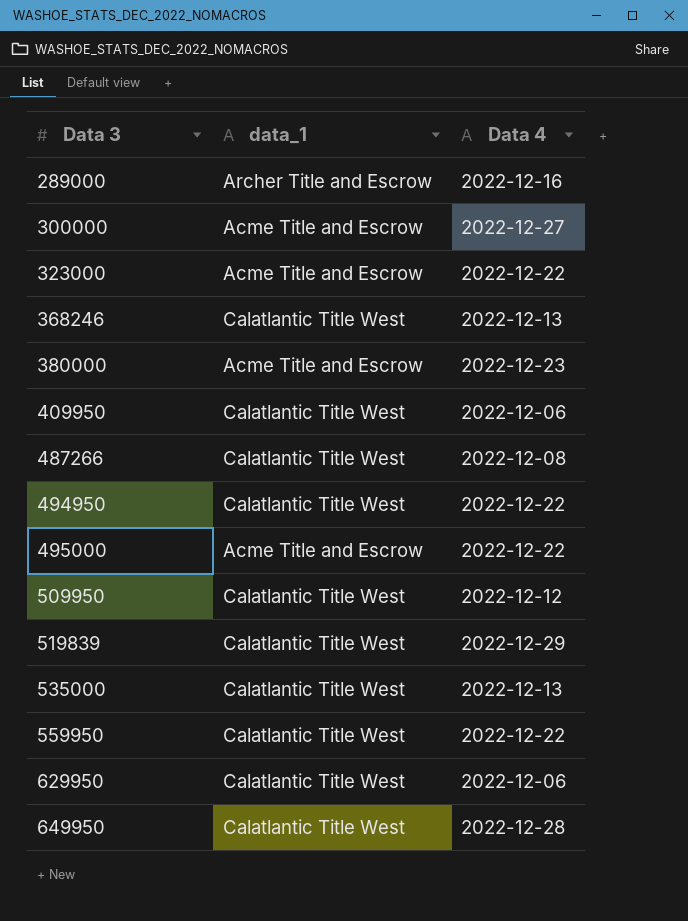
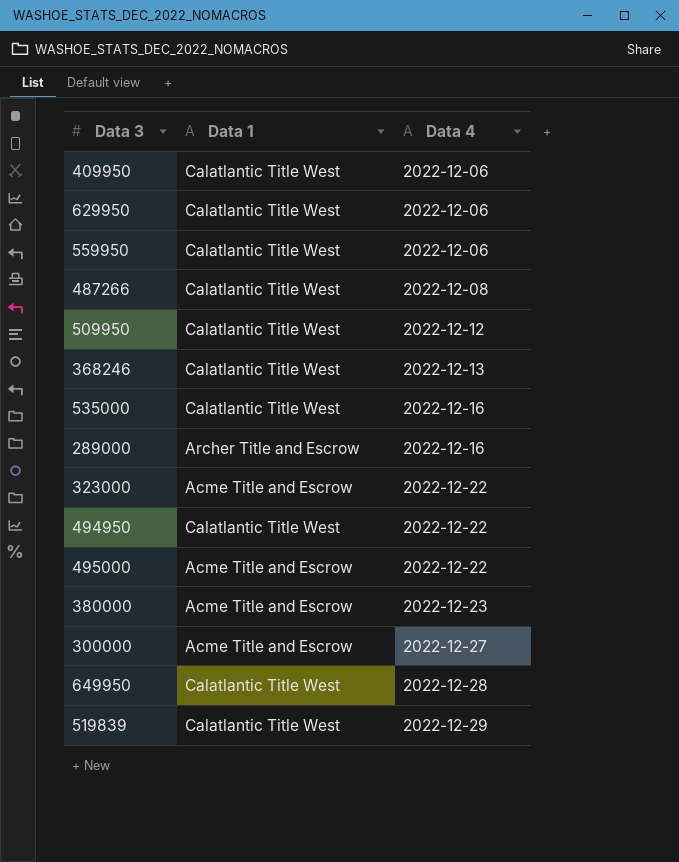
row order: Data 3 ascending -> Data 4 ascending
column name: data_1 -> Data 1
559950 | Data 4: 2022-12-22 -> 2022-12-06
535000 | Data 4: 2022-12-13 -> 2022-12-16

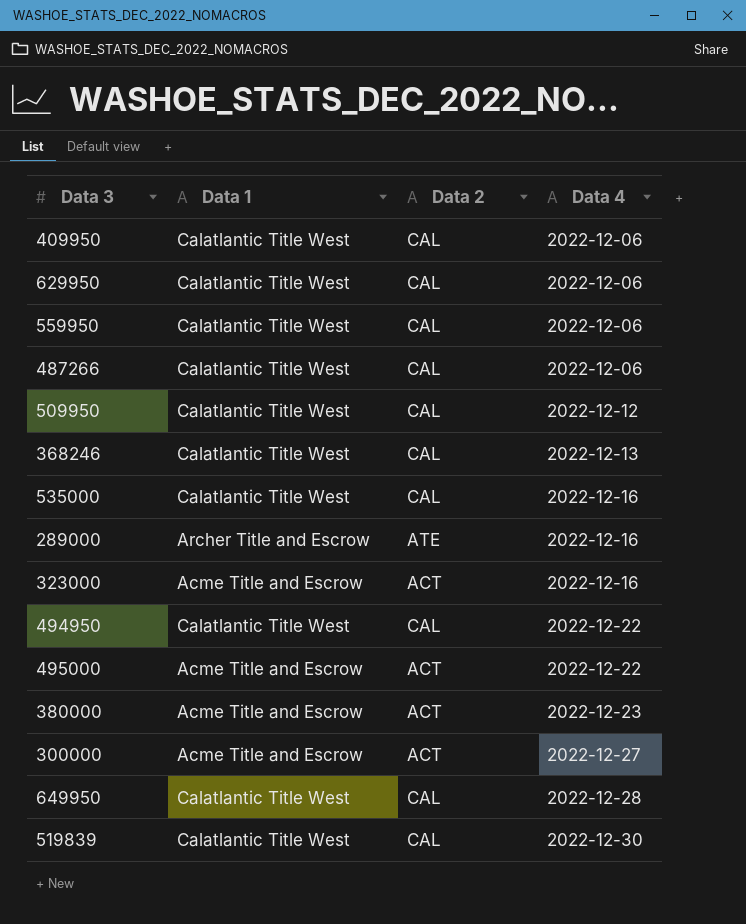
column Data 2 | position: none -> 3
487266 | Data 4: 2022-12-08 -> 2022-12-06
323000 | Data 4: 2022-12-22 -> 2022-12-16
519839 | Data 4: 2022-12-29 -> 2022-12-30

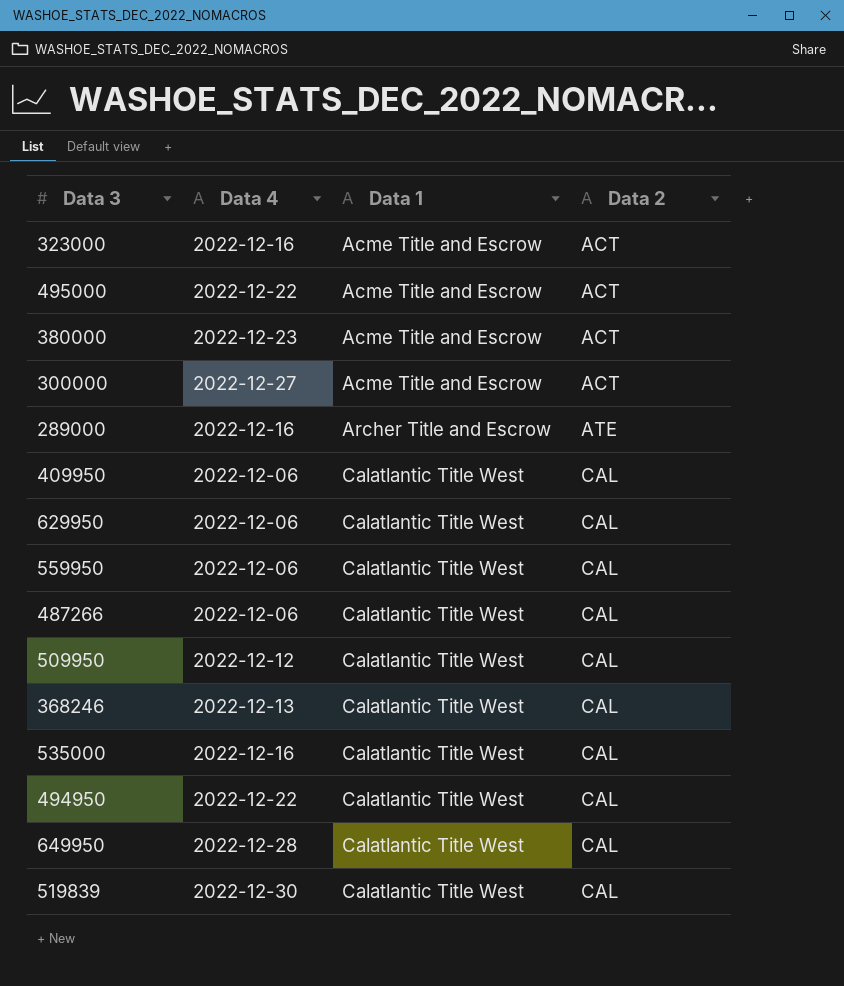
row order: Data 4 ascending -> Data 1 ascending
column Data 4 | position: 4 -> 2

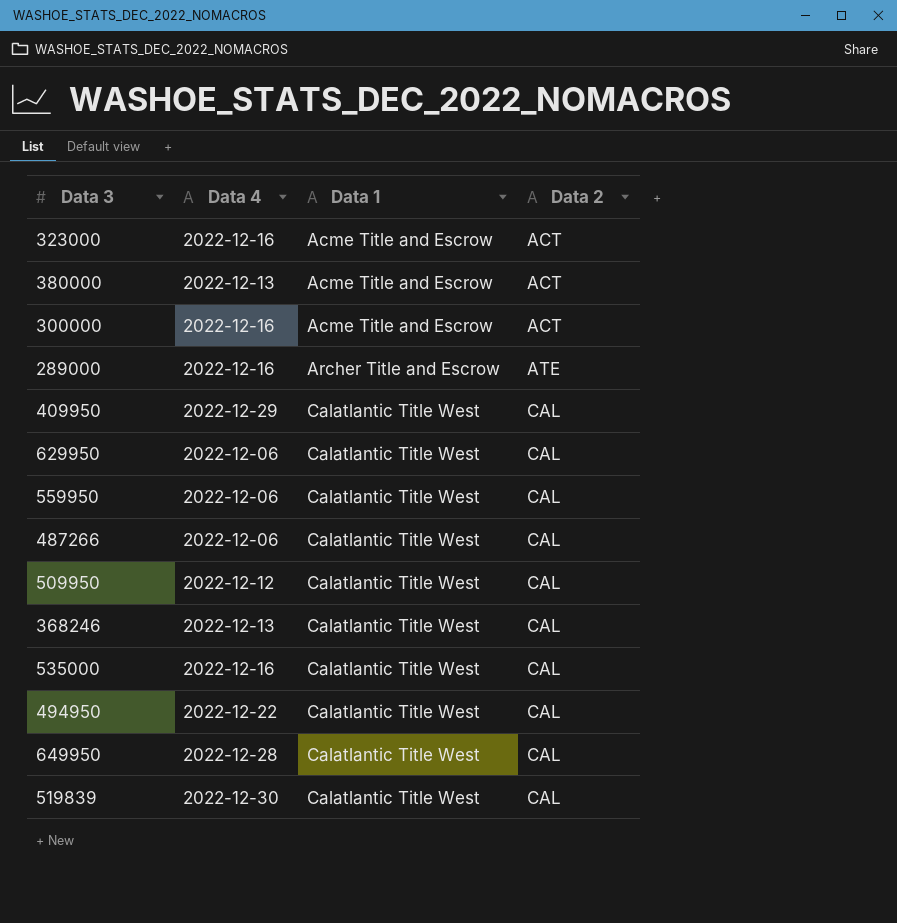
row 495000: 2022-12-22 | Acme Title and Escrow | ACT -> none
380000 | Data 4: 2022-12-23 -> 2022-12-13
300000 | Data 4: 2022-12-27 -> 2022-12-16
409950 | Data 4: 2022-12-06 -> 2022-12-29

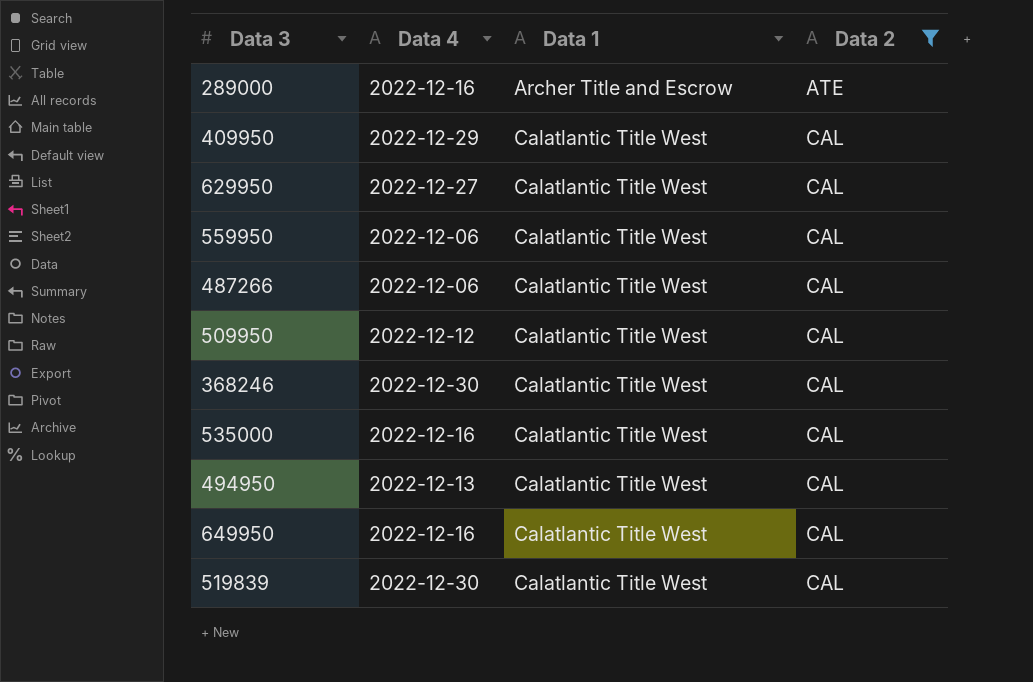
filter: none -> Data 2 != ACT
629950 | Data 4: 2022-12-06 -> 2022-12-27
368246 | Data 4: 2022-12-13 -> 2022-12-30
494950 | Data 4: 2022-12-22 -> 2022-12-13
649950 | Data 4: 2022-12-28 -> 2022-12-16

